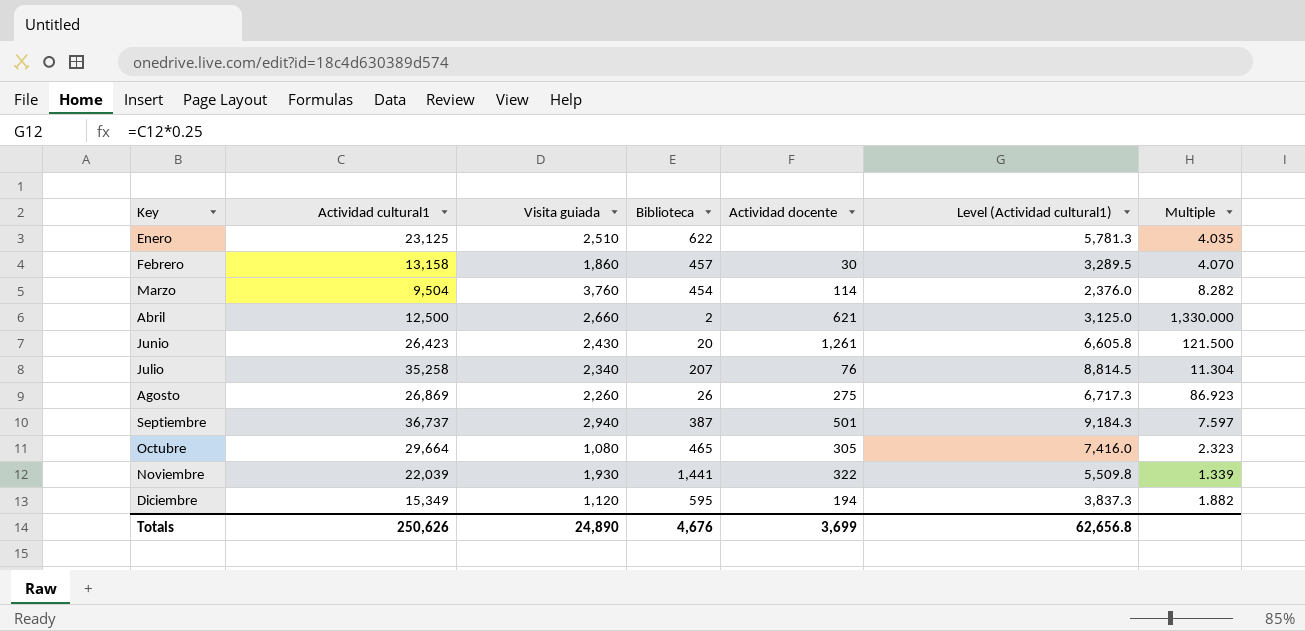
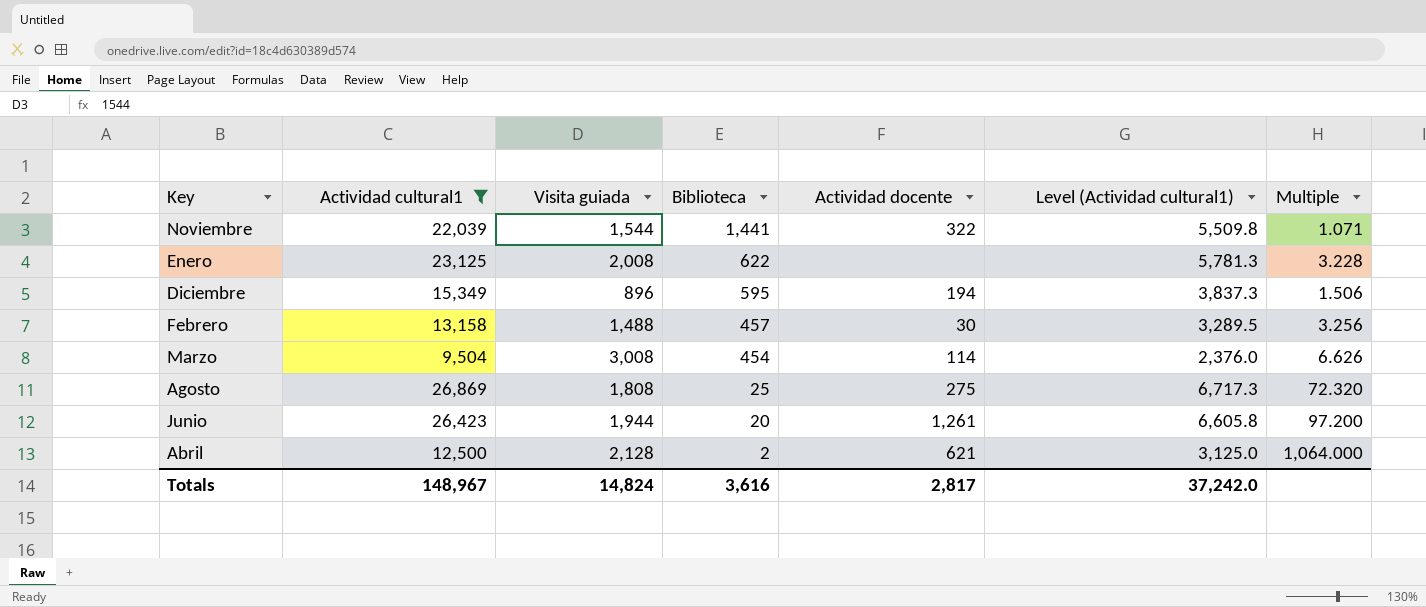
filter: none -> Actividad cultural1 <= 26,869
row order: Key ascending -> Biblioteca descending
Noviembre | Visita guiada: 1,930 -> 1,544
Noviembre | Multiple: 1.339 -> 1.071
Enero | Visita guiada: 2,510 -> 2,008
Enero | Multiple: 4.035 -> 3.228
Diciembre | Visita guiada: 1,120 -> 896
Diciembre | Multiple: 1.882 -> 1.506
Febrero | Visita guiada: 1,860 -> 1,488
Febrero | Multiple: 4.070 -> 3.256
Marzo | Visita guiada: 3,760 -> 3,008
Marzo | Multiple: 8.282 -> 6.626
Agosto | Visita guiada: 2,260 -> 1,808
Agosto | Biblioteca: 26 -> 25
Agosto | Multiple: 86.923 -> 72.320
Junio | Visita guiada: 2,430 -> 1,944
Junio | Multiple: 121.500 -> 97.200
Abril | Visita guiada: 2,660 -> 2,128
Abril | Multiple: 1,330.000 -> 1,064.000
Totals | Actividad cultural1: 250,626 -> 148,967
Totals | Visita guiada: 24,890 -> 14,824
Totals | Biblioteca: 4,676 -> 3,616
Totals | Actividad docente: 3,699 -> 2,817
Totals | Level (Actividad cultural1): 62,656.8 -> 37,242.0

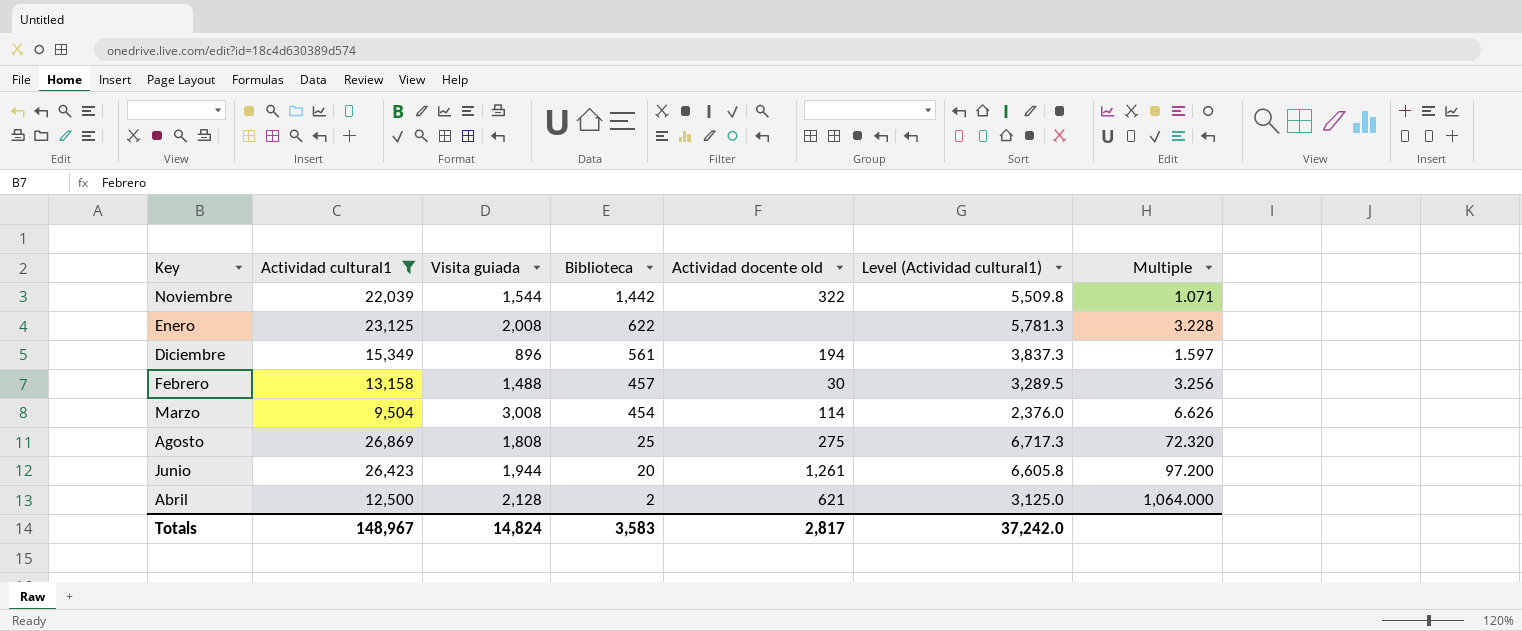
column name: Actividad docente -> Actividad docente old
Noviembre | Biblioteca: 1,441 -> 1,442
Diciembre | Biblioteca: 595 -> 561
Diciembre | Multiple: 1.506 -> 1.597
Totals | Biblioteca: 3,616 -> 3,583

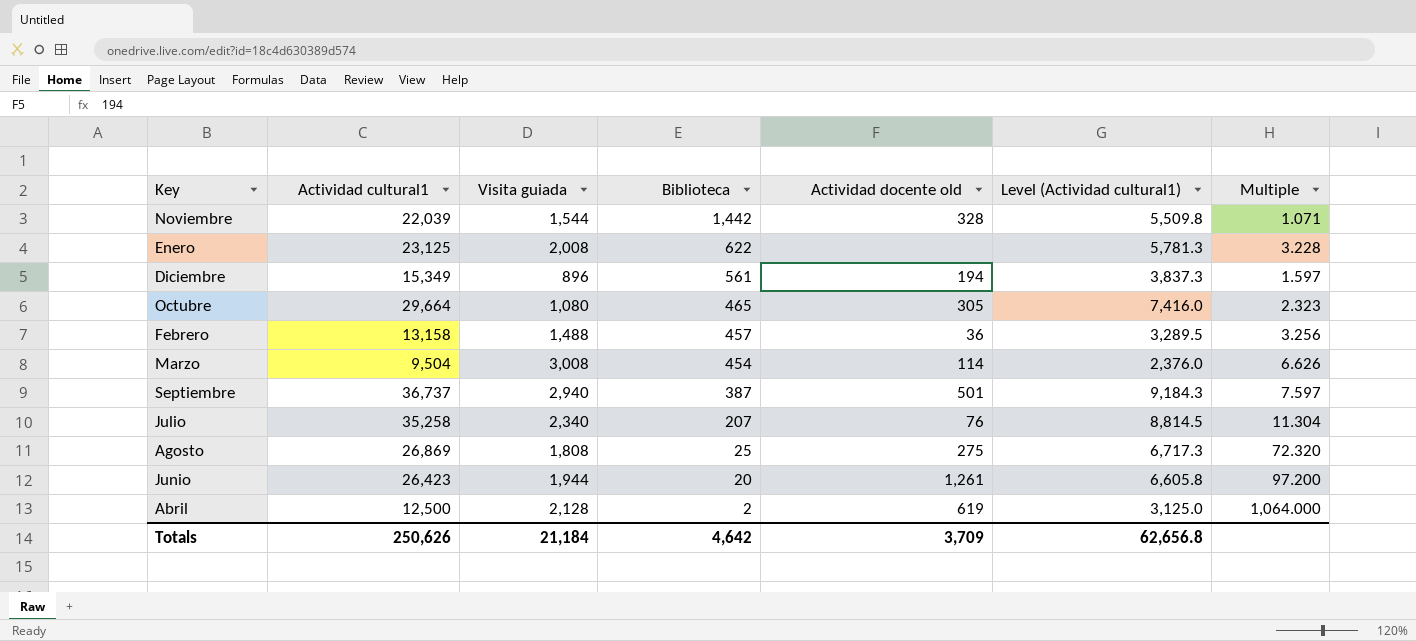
filter: Actividad cultural1 <= 26,869 -> none
Noviembre | Actividad docente old: 322 -> 328
Febrero | Actividad docente old: 30 -> 36
Abril | Actividad docente old: 621 -> 619
Totals | Actividad cultural1: 148,967 -> 250,626
Totals | Visita guiada: 14,824 -> 21,184
Totals | Biblioteca: 3,583 -> 4,642
Totals | Actividad docente old: 2,817 -> 3,709
Totals | Level (Actividad cultural1): 37,242.0 -> 62,656.8

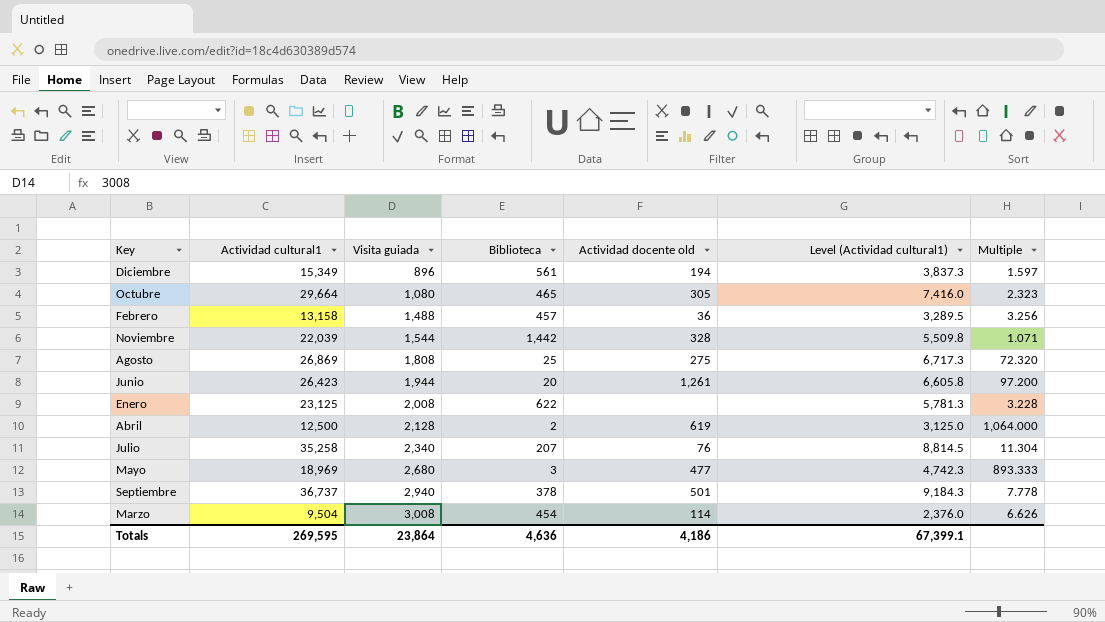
row order: Biblioteca descending -> Visita guiada ascending
row Mayo: none -> 18,969 | 2,680 | 3 | 477 | 4,742.3 | 893.333
Septiembre | Biblioteca: 387 -> 378
Septiembre | Multiple: 7.597 -> 7.778
Totals | Actividad cultural1: 250,626 -> 269,595
Totals | Visita guiada: 21,184 -> 23,864
Totals | Biblioteca: 4,642 -> 4,636
Totals | Actividad docente old: 3,709 -> 4,186
Totals | Level (Actividad cultural1): 62,656.8 -> 67,399.1

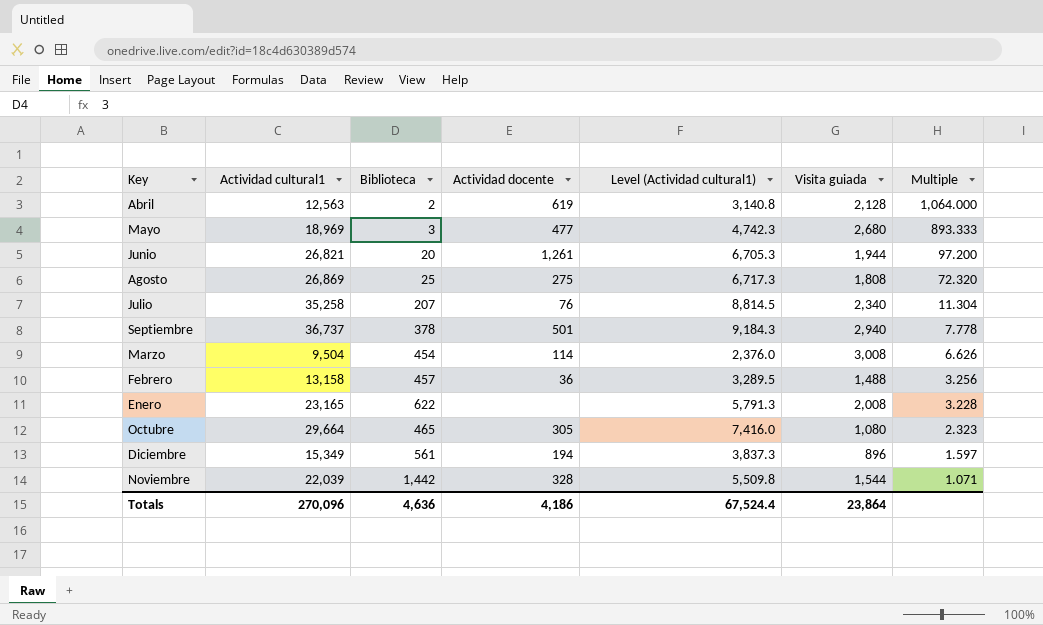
row order: Visita guiada ascending -> Multiple descending
column name: Actividad docente old -> Actividad docente
column Visita guiada | position: 3 -> 6
Abril | Actividad cultural1: 12,500 -> 12,563
Abril | Level (Actividad cultural1): 3,125.0 -> 3,140.8
Junio | Actividad cultural1: 26,423 -> 26,821
Junio | Level (Actividad cultural1): 6,605.8 -> 6,705.3
Enero | Actividad cultural1: 23,125 -> 23,165
Enero | Level (Actividad cultural1): 5,781.3 -> 5,791.3
Totals | Actividad cultural1: 269,595 -> 270,096
Totals | Level (Actividad cultural1): 67,399.1 -> 67,524.4

